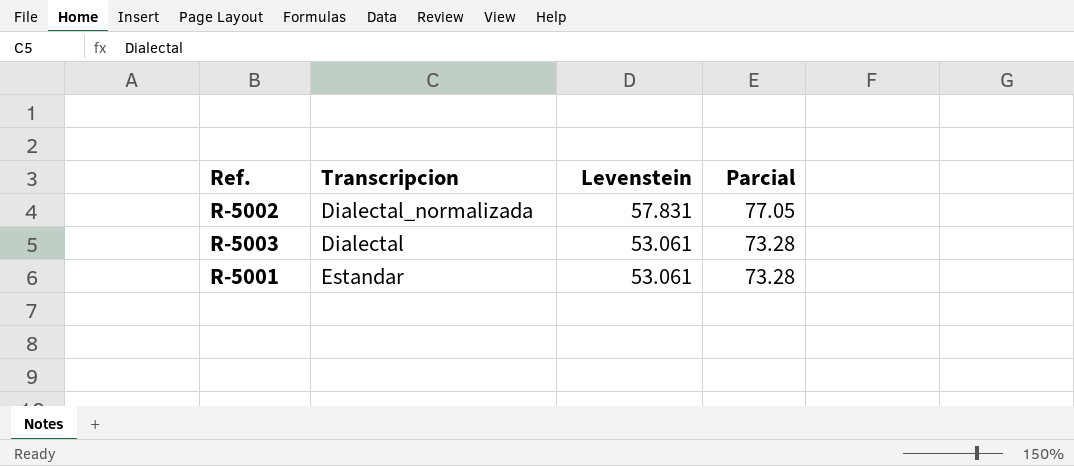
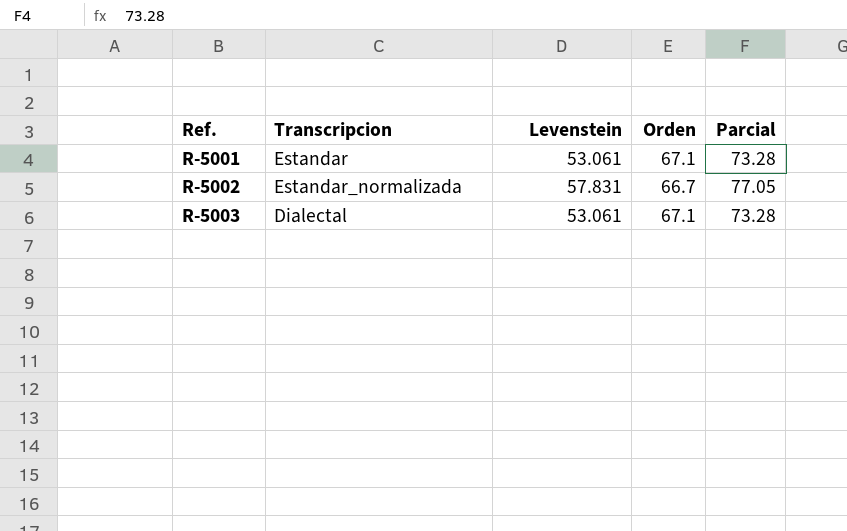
row order: Levenstein descending -> Ref. ascending
column Orden | position: none -> 4
R-5002 | Transcripcion: Dialectal_normalizada -> Estandar_normalizada

